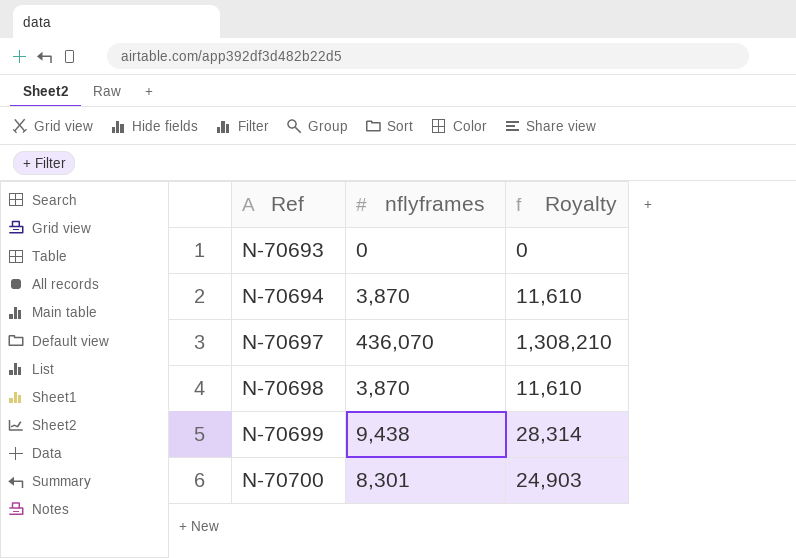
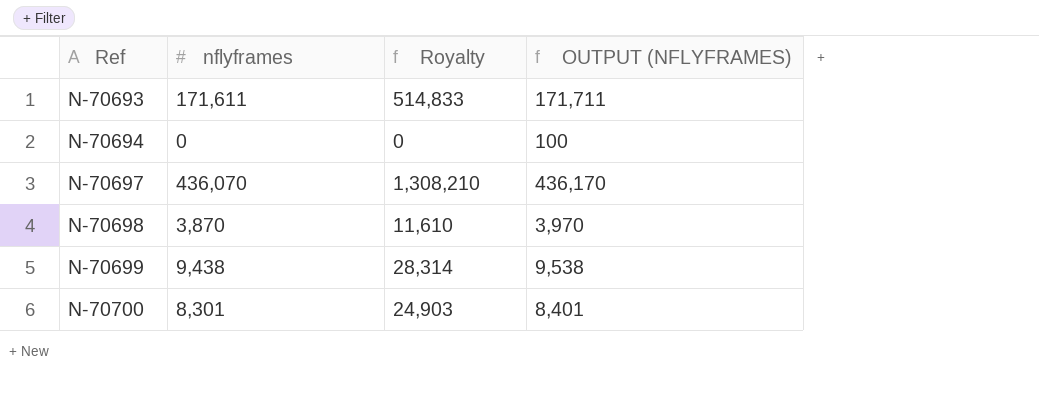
column OUTPUT (NFLYFRAMES) | formula: none -> [nflyframes] + 100
N-70693 | nflyframes: 0 -> 171,611
N-70693 | Royalty: 0 -> 514,833
N-70694 | nflyframes: 3,870 -> 0
N-70694 | Royalty: 11,610 -> 0

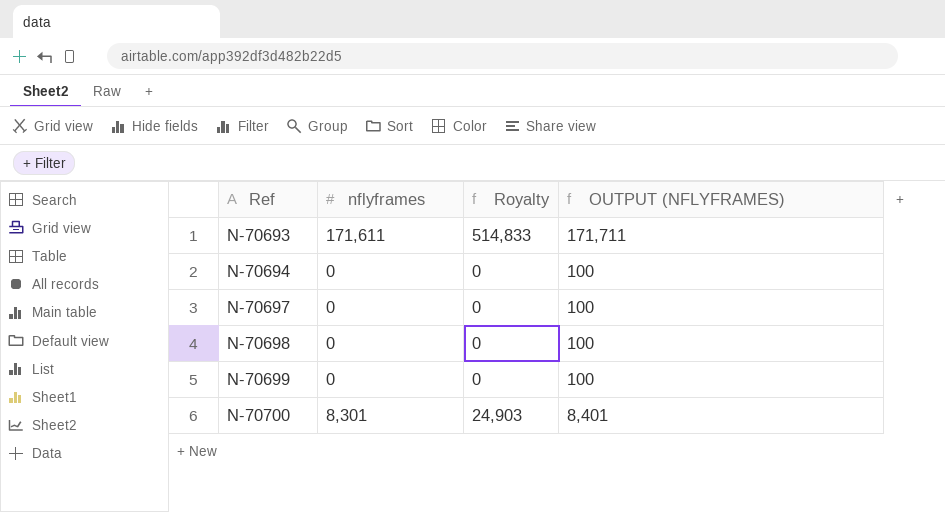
N-70697 | nflyframes: 436,070 -> 0
N-70697 | Royalty: 1,308,210 -> 0
N-70697 | OUTPUT (NFLYFRAMES): 436,170 -> 100
N-70698 | nflyframes: 3,870 -> 0
N-70698 | Royalty: 11,610 -> 0
N-70698 | OUTPUT (NFLYFRAMES): 3,970 -> 100
N-70699 | nflyframes: 9,438 -> 0
N-70699 | Royalty: 28,314 -> 0
N-70699 | OUTPUT (NFLYFRAMES): 9,538 -> 100

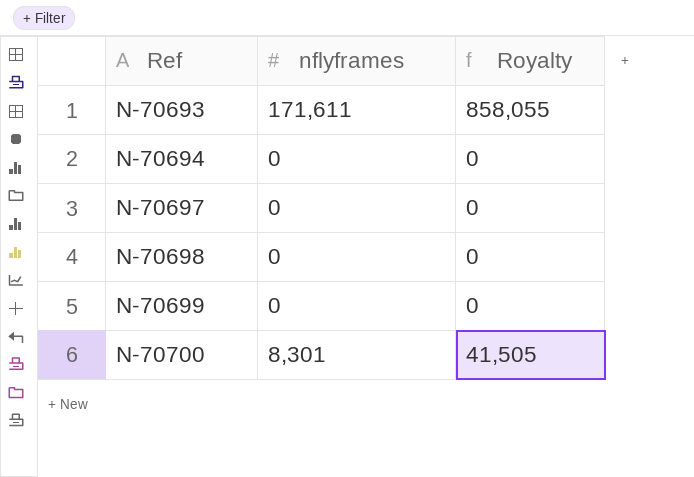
column OUTPUT (NFLYFRAMES) | formula: [nflyframes] + 100 -> none
column Royalty | formula: [nflyframes] * 3 -> [nflyframes] * 5

